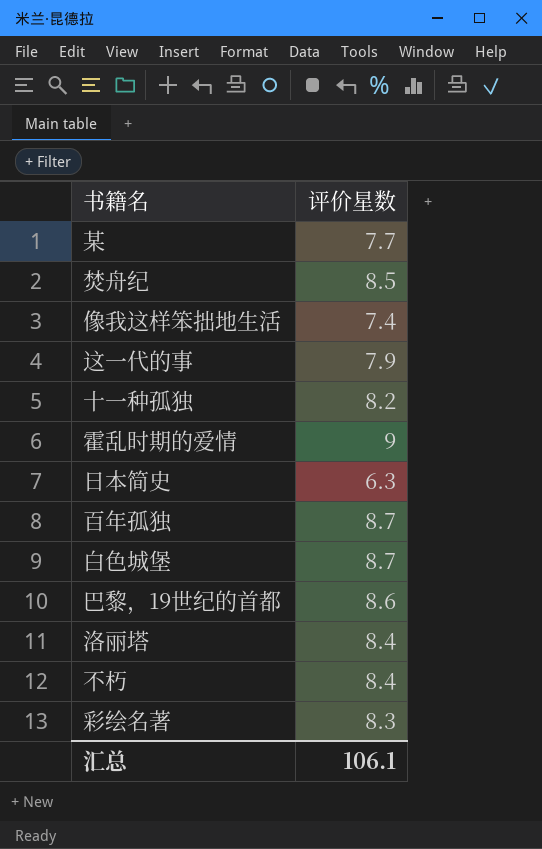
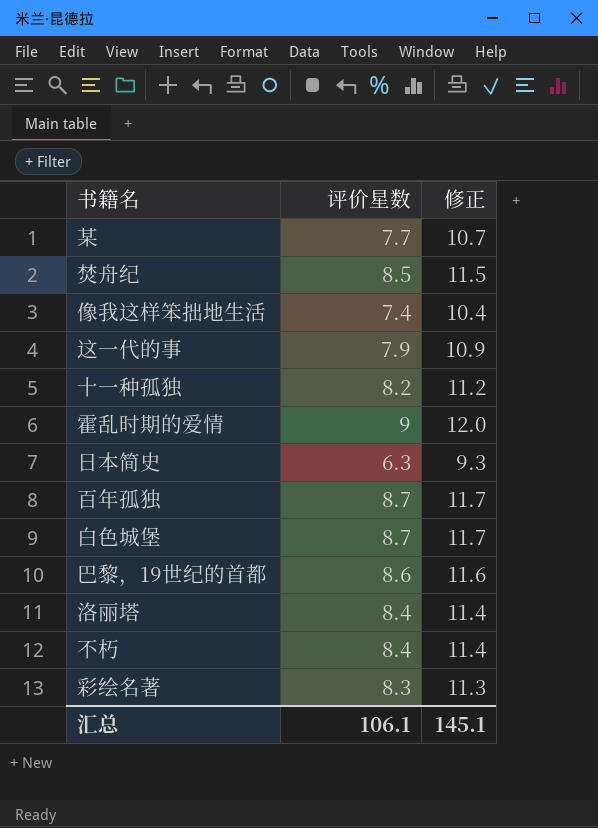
column 修正 | formula: none -> [评价星数] + 3

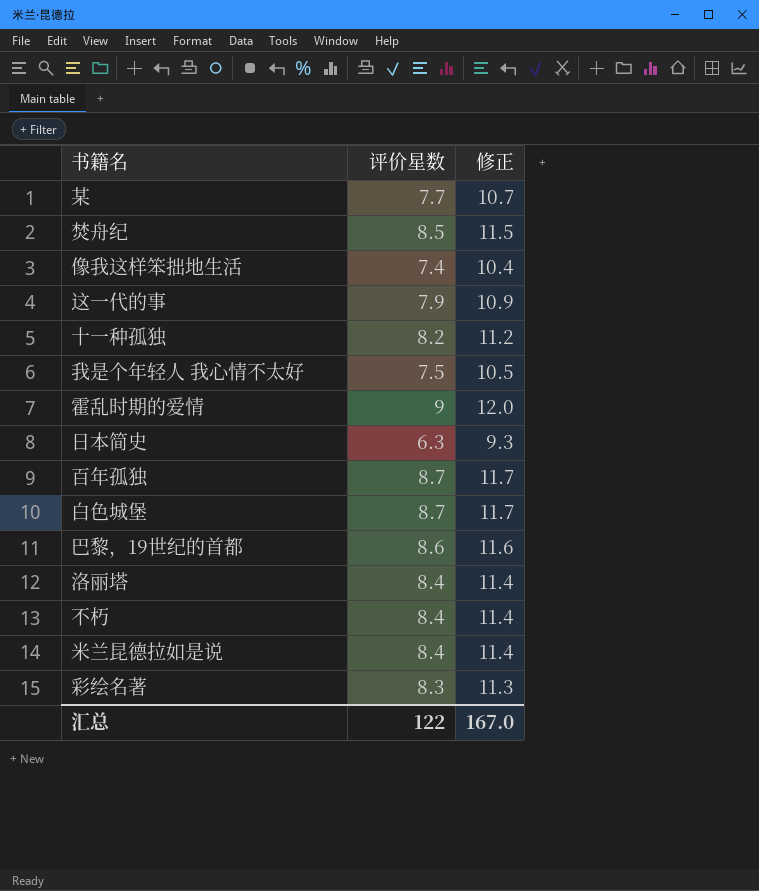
row 我是个年轻人 我心情不太好: none -> 7.5 | 10.5
row 米兰昆德拉如是说: none -> 8.4 | 11.4
汇总 | 评价星数: 106.1 -> 122
汇总 | 修正: 145.1 -> 167.0

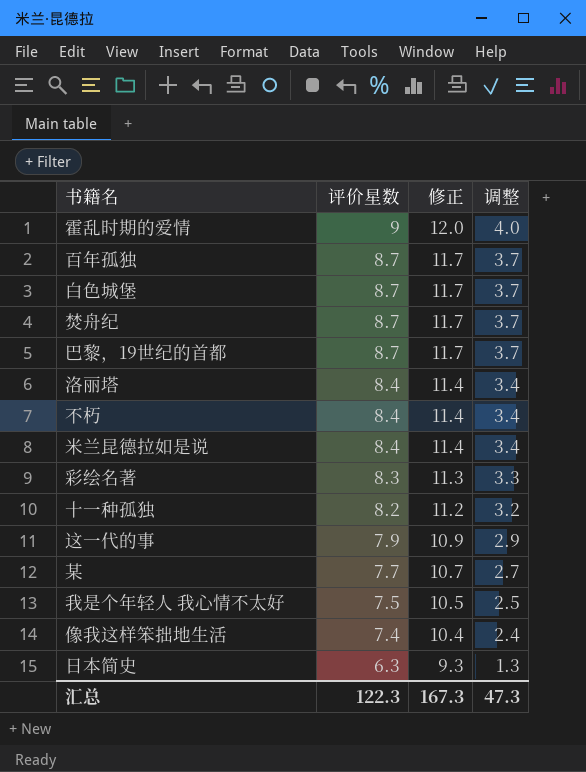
row order: none -> 评价星数 descending
column 调整 | formula: none -> [评价星数] - 5
焚舟纪 | 评价星数: 8.5 -> 8.7
焚舟纪 | 修正: 11.5 -> 11.7
巴黎，19世纪的首都 | 评价星数: 8.6 -> 8.7
巴黎，19世纪的首都 | 修正: 11.6 -> 11.7
汇总 | 评价星数: 122 -> 122.3
汇总 | 修正: 167.0 -> 167.3

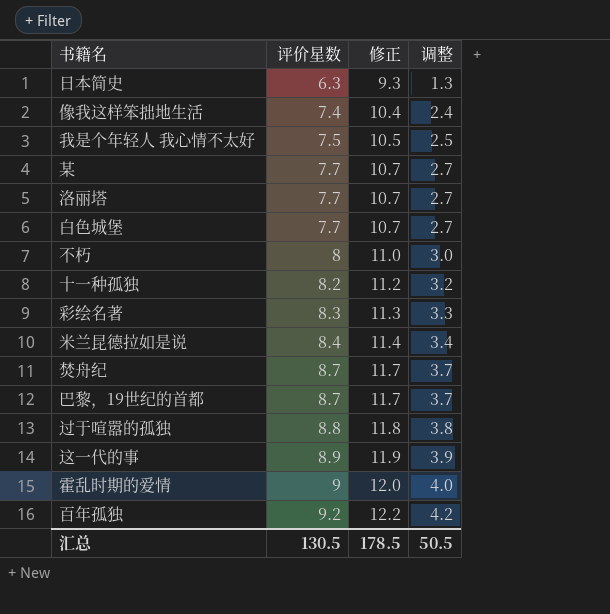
row order: 评价星数 descending -> 评价星数 ascending
洛丽塔 | 评价星数: 8.4 -> 7.7
洛丽塔 | 修正: 11.4 -> 10.7
洛丽塔 | 调整: 3.4 -> 2.7
白色城堡 | 评价星数: 8.7 -> 7.7
白色城堡 | 修正: 11.7 -> 10.7
白色城堡 | 调整: 3.7 -> 2.7
不朽 | 评价星数: 8.4 -> 8
不朽 | 修正: 11.4 -> 11.0
不朽 | 调整: 3.4 -> 3.0
row 过于喧嚣的孤独: none -> 8.8 | 11.8 | 3.8
这一代的事 | 评价星数: 7.9 -> 8.9
这一代的事 | 修正: 10.9 -> 11.9
这一代的事 | 调整: 2.9 -> 3.9
百年孤独 | 评价星数: 8.7 -> 9.2
百年孤独 | 修正: 11.7 -> 12.2
百年孤独 | 调整: 3.7 -> 4.2
汇总 | 评价星数: 122.3 -> 130.5
汇总 | 修正: 167.3 -> 178.5
汇总 | 调整: 47.3 -> 50.5

